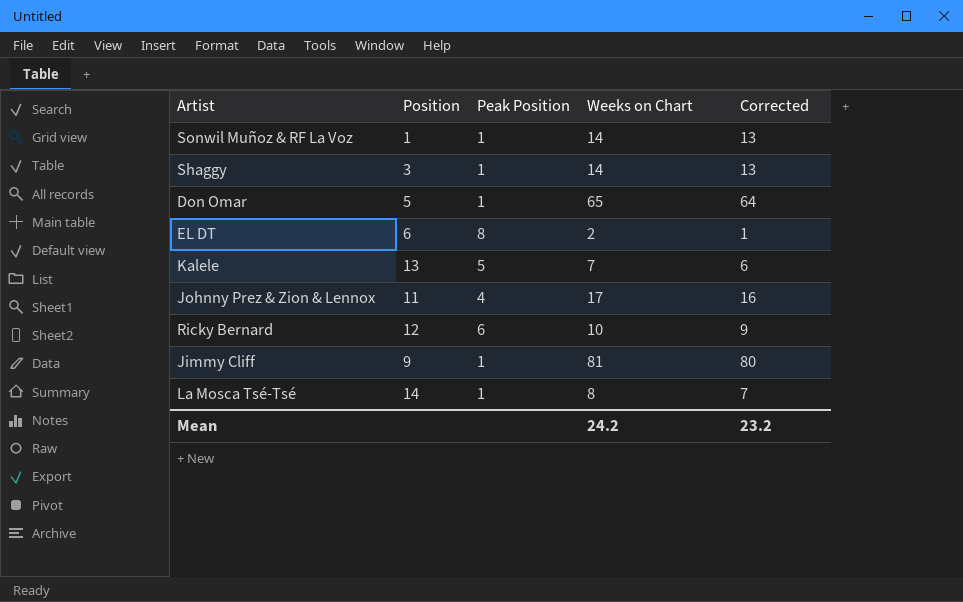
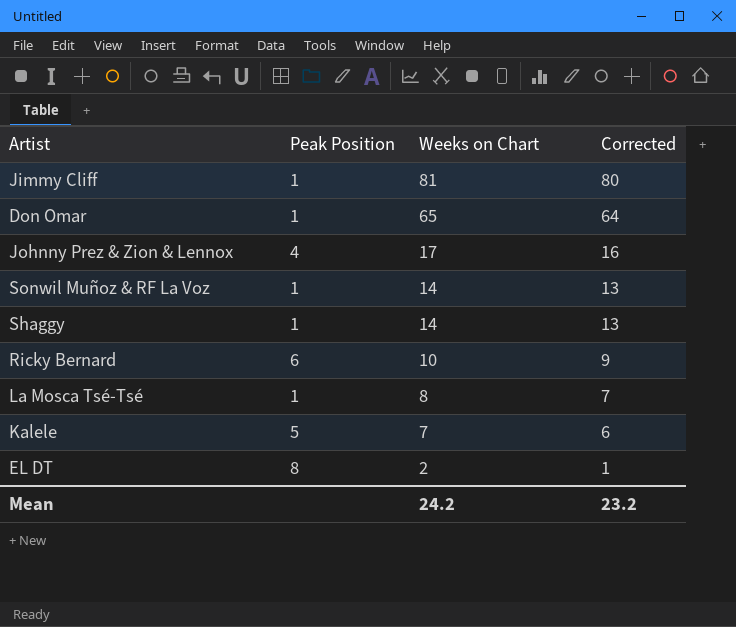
row order: none -> Weeks on Chart descending
column Position | position: 2 -> none

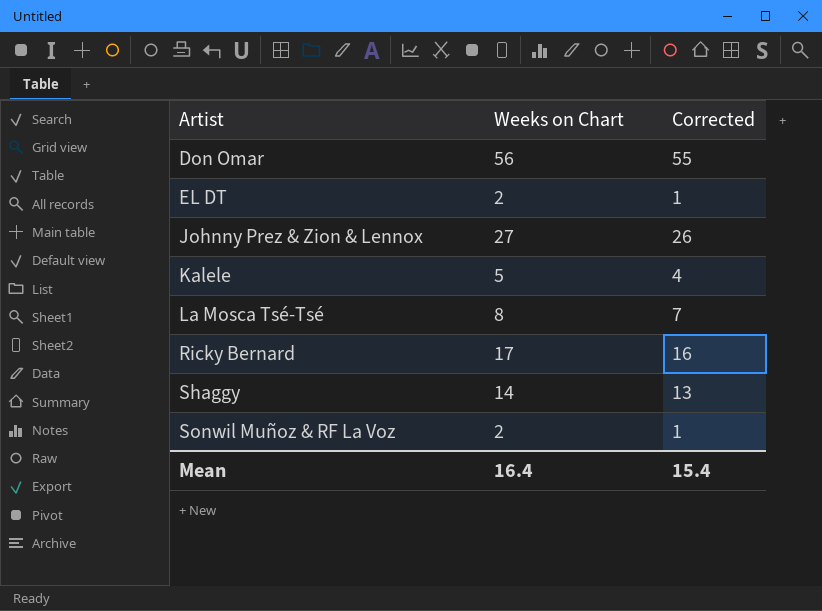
row order: Weeks on Chart descending -> Artist ascending
column Peak Position | position: 2 -> none
row Jimmy Cliff: 1 | 81 | 80 -> none
Don Omar | Weeks on Chart: 65 -> 56
Don Omar | Corrected: 64 -> 55
Johnny Prez & Zion & Lennox | Weeks on Chart: 17 -> 27
Johnny Prez & Zion & Lennox | Corrected: 16 -> 26
Kalele | Weeks on Chart: 7 -> 5
Kalele | Corrected: 6 -> 4
Ricky Bernard | Weeks on Chart: 10 -> 17
Ricky Bernard | Corrected: 9 -> 16
Sonwil Muñoz & RF La Voz | Weeks on Chart: 14 -> 2
Sonwil Muñoz & RF La Voz | Corrected: 13 -> 1
Mean | Weeks on Chart: 24.2 -> 16.4
Mean | Corrected: 23.2 -> 15.4

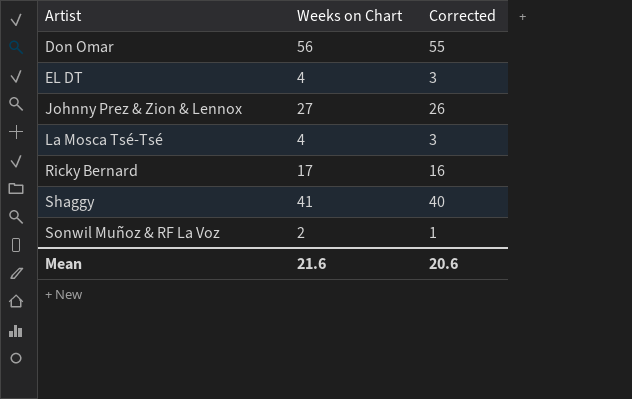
row Kalele: 5 | 4 -> none
EL DT | Weeks on Chart: 2 -> 4
EL DT | Corrected: 1 -> 3
La Mosca Tsé-Tsé | Weeks on Chart: 8 -> 4
La Mosca Tsé-Tsé | Corrected: 7 -> 3
Shaggy | Weeks on Chart: 14 -> 41
Shaggy | Corrected: 13 -> 40
Mean | Weeks on Chart: 16.4 -> 21.6
Mean | Corrected: 15.4 -> 20.6

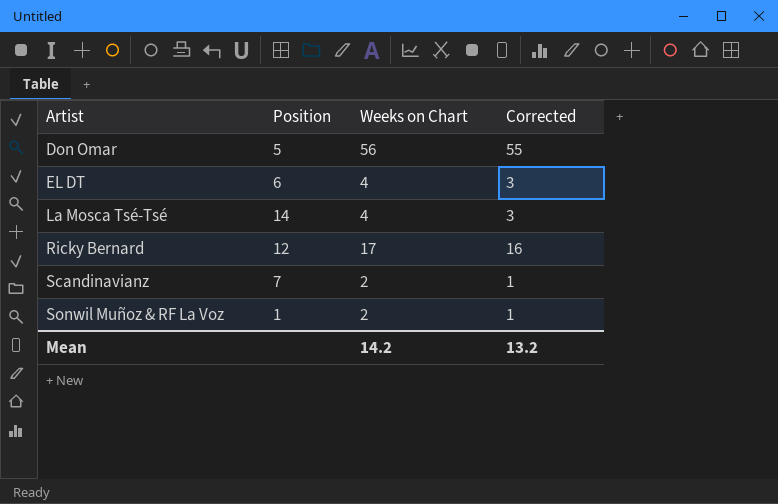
column Position | position: none -> 2
row Johnny Prez & Zion & Lennox: 27 | 26 -> none
row Shaggy: 41 | 40 -> none
row Scandinavianz: none -> 7 | 2 | 1
Mean | Weeks on Chart: 21.6 -> 14.2
Mean | Corrected: 20.6 -> 13.2

